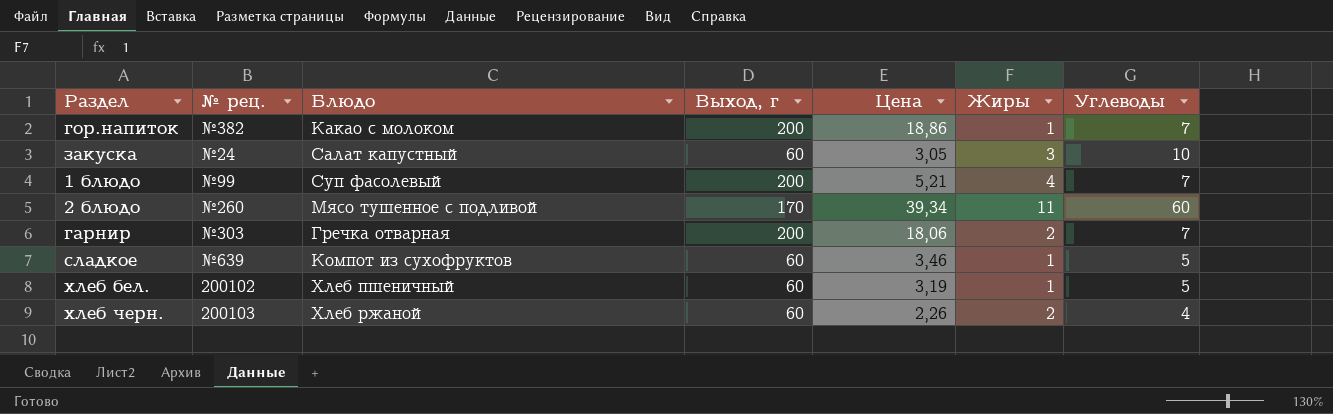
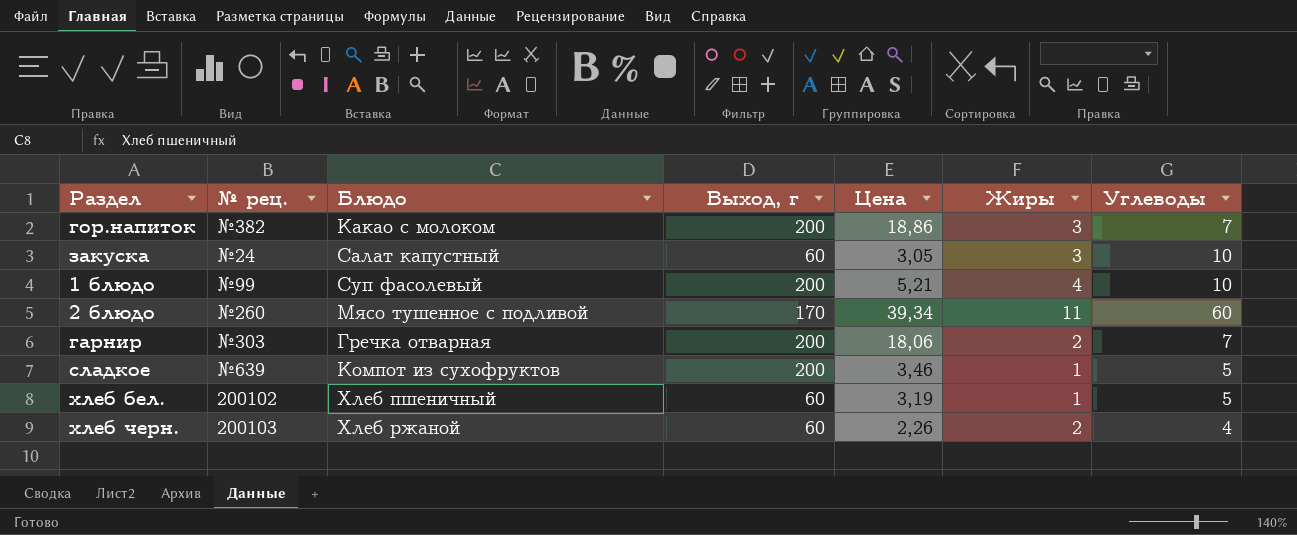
гор.напиток | Жиры: 1 -> 3
1 блюдо | Углеводы: 7 -> 10
сладкое | Выход, г: 60 -> 200

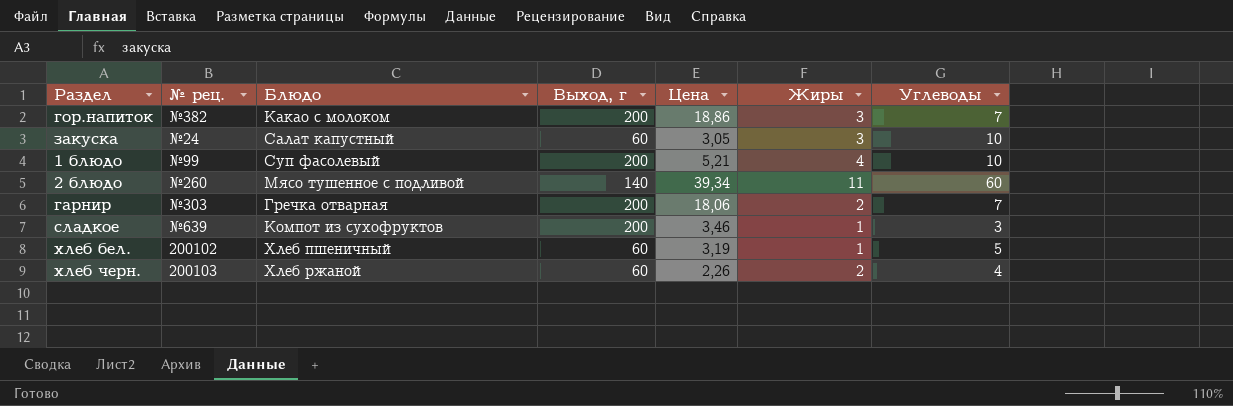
2 блюдо | Выход, г: 170 -> 140
сладкое | Углеводы: 5 -> 3

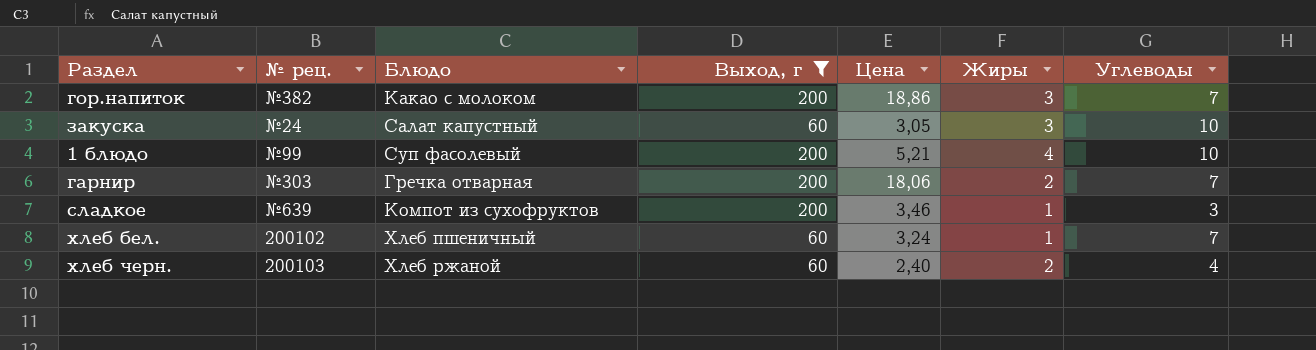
filter: none -> Выход, г != 140
хлеб бел. | Цена: 3,19 -> 3,24
хлеб бел. | Углеводы: 5 -> 7
хлеб черн. | Цена: 2,26 -> 2,40

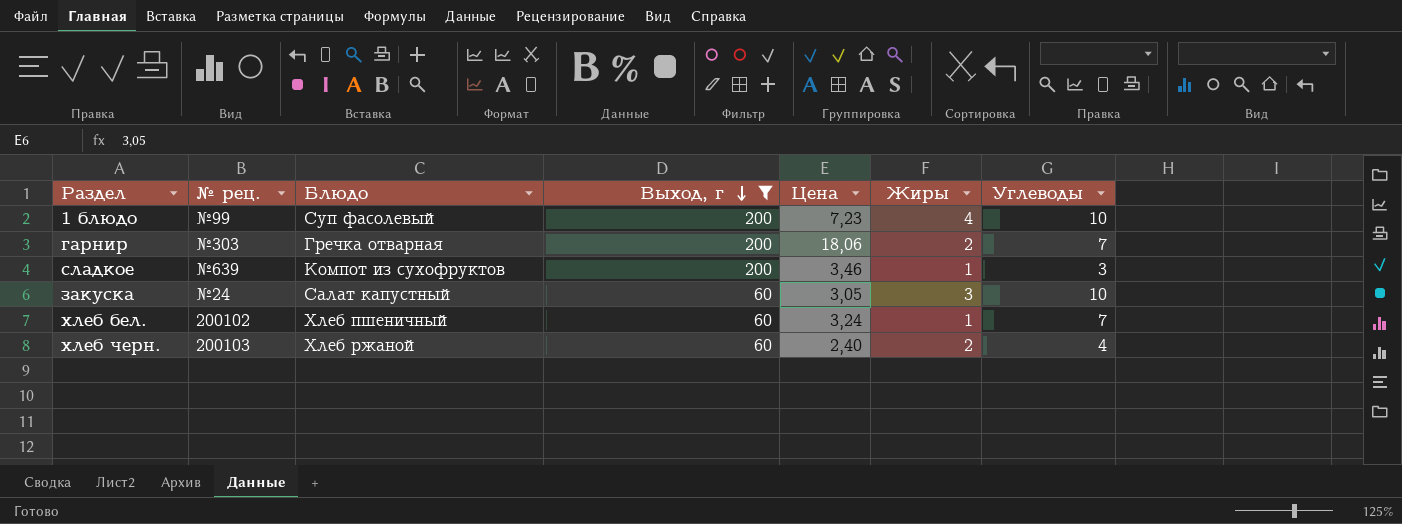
row order: none -> Выход, г descending
row гор.напиток: №382 | Какао с молоком | 200 | 18,86 | 3 | 7 -> none
1 блюдо | Цена: 5,21 -> 7,23

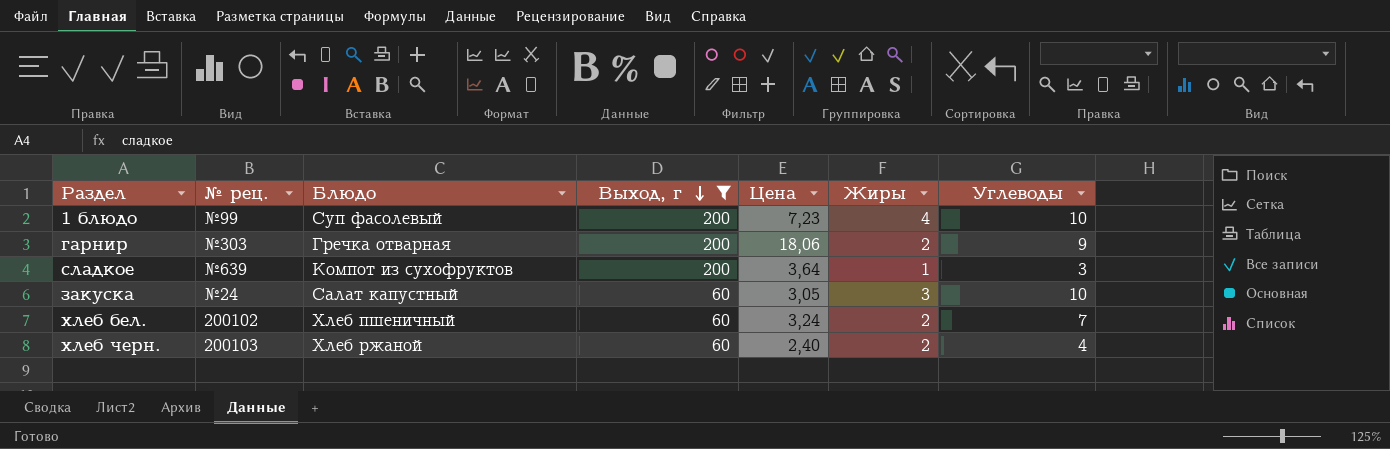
гарнир | Углеводы: 7 -> 9
сладкое | Цена: 3,46 -> 3,64
хлеб бел. | Жиры: 1 -> 2

